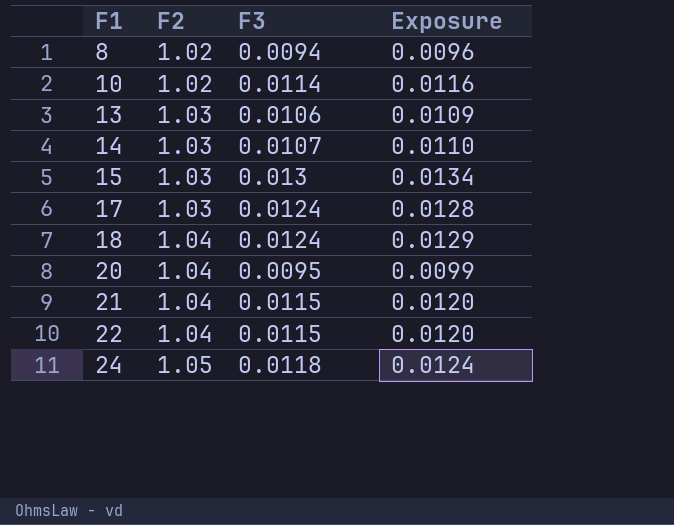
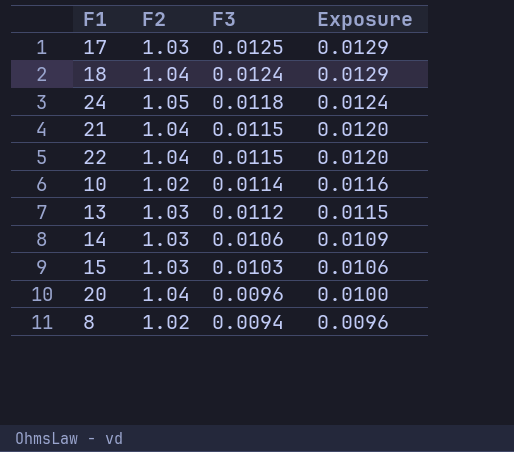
row order: F1 ascending -> F3 descending
17 | F3: 0.0124 -> 0.0125
17 | Exposure: 0.0128 -> 0.0129
13 | F3: 0.0106 -> 0.0112
13 | Exposure: 0.0109 -> 0.0115
14 | F3: 0.0107 -> 0.0106
14 | Exposure: 0.0110 -> 0.0109
15 | F3: 0.013 -> 0.0103
15 | Exposure: 0.0134 -> 0.0106
20 | F3: 0.0095 -> 0.0096
20 | Exposure: 0.0099 -> 0.0100

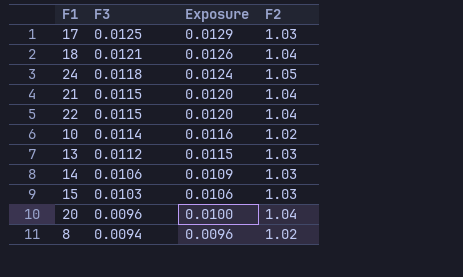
column F2 | position: 2 -> 4
18 | F3: 0.0124 -> 0.0121
18 | Exposure: 0.0129 -> 0.0126

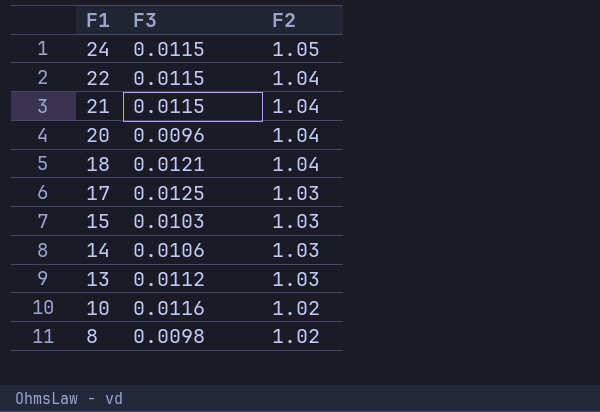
row order: F3 descending -> F1 descending
column Exposure | formula: [F3] * [F2] -> none
24 | F3: 0.0118 -> 0.0115
10 | F3: 0.0114 -> 0.0116
8 | F3: 0.0094 -> 0.0098

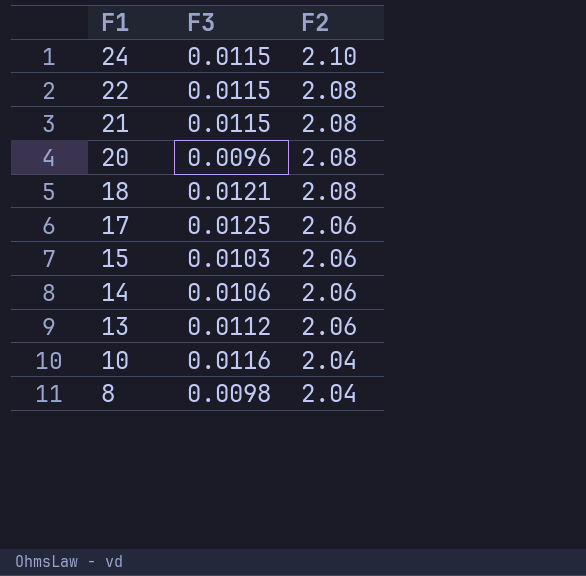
24 | F2: 1.05 -> 2.10
22 | F2: 1.04 -> 2.08
21 | F2: 1.04 -> 2.08
20 | F2: 1.04 -> 2.08
18 | F2: 1.04 -> 2.08
17 | F2: 1.03 -> 2.06
15 | F2: 1.03 -> 2.06
14 | F2: 1.03 -> 2.06
13 | F2: 1.03 -> 2.06
10 | F2: 1.02 -> 2.04
8 | F2: 1.02 -> 2.04

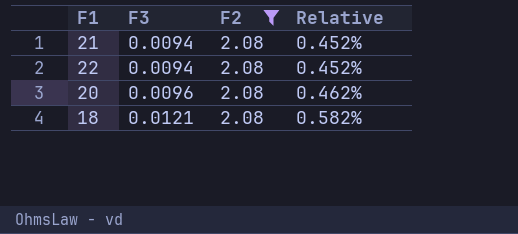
filter: none -> F2 = 2.08
row order: F1 descending -> F3 ascending
column Relative | formula: none -> [F3] / [F2]
21 | F3: 0.0115 -> 0.0094
22 | F3: 0.0115 -> 0.0094

